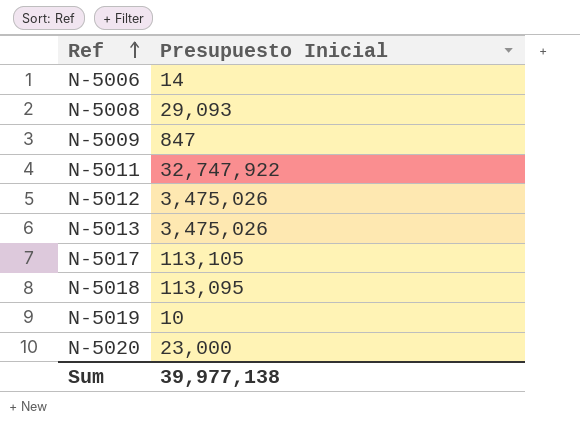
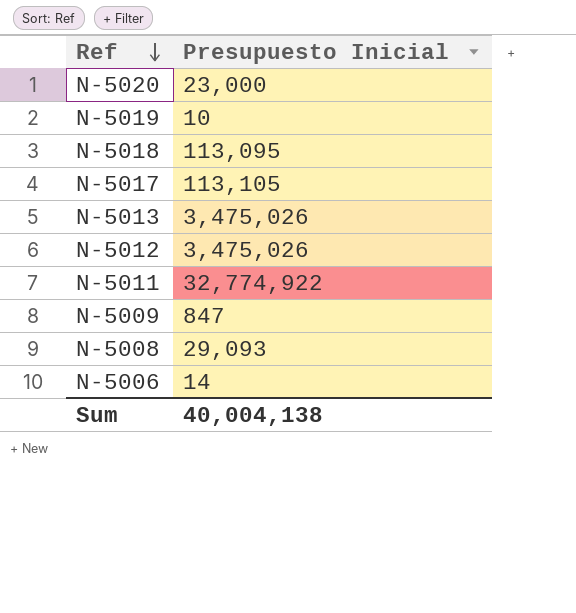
row order: Ref ascending -> Ref descending
N-5011 | Presupuesto Inicial: 32,747,922 -> 32,774,922
Sum | Presupuesto Inicial: 39,977,138 -> 40,004,138

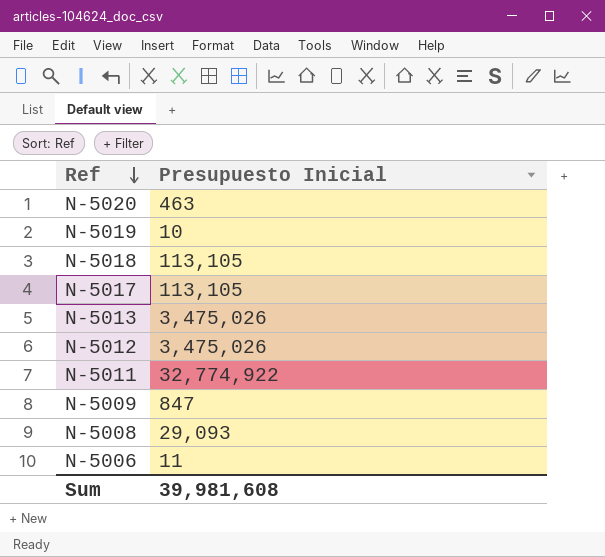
N-5020 | Presupuesto Inicial: 23,000 -> 463
N-5018 | Presupuesto Inicial: 113,095 -> 113,105
N-5006 | Presupuesto Inicial: 14 -> 11
Sum | Presupuesto Inicial: 40,004,138 -> 39,981,608

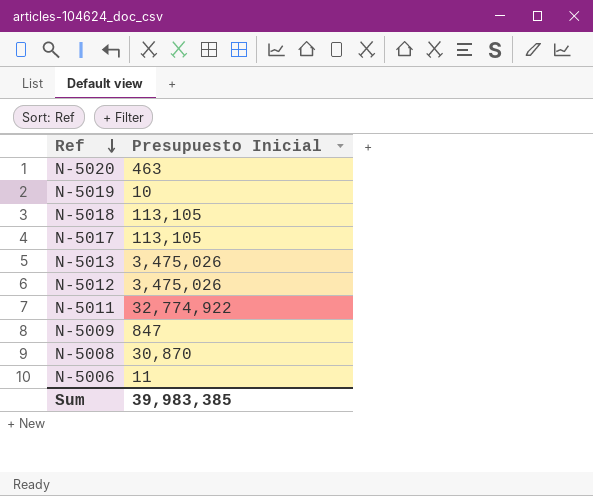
N-5008 | Presupuesto Inicial: 29,093 -> 30,870
Sum | Presupuesto Inicial: 39,981,608 -> 39,983,385

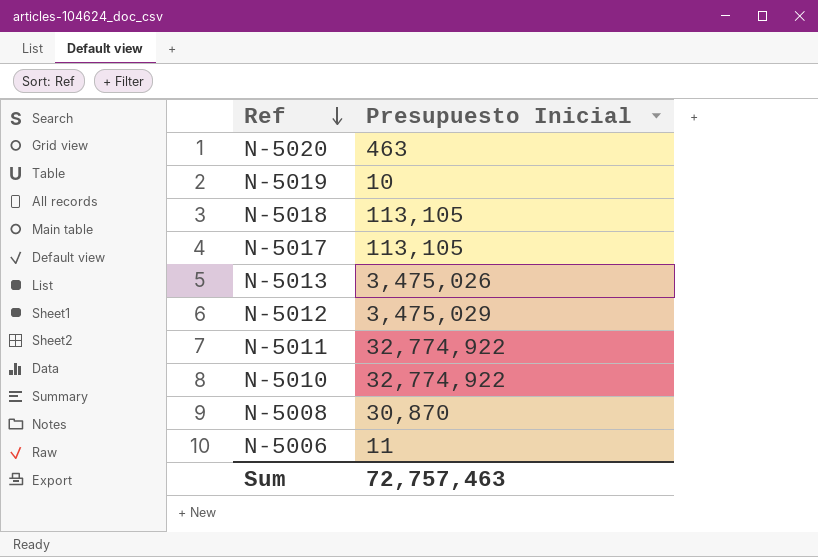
row N-5009: 847 -> none
N-5012 | Presupuesto Inicial: 3,475,026 -> 3,475,029
row N-5010: none -> 32,774,922
Sum | Presupuesto Inicial: 39,983,385 -> 72,757,463

